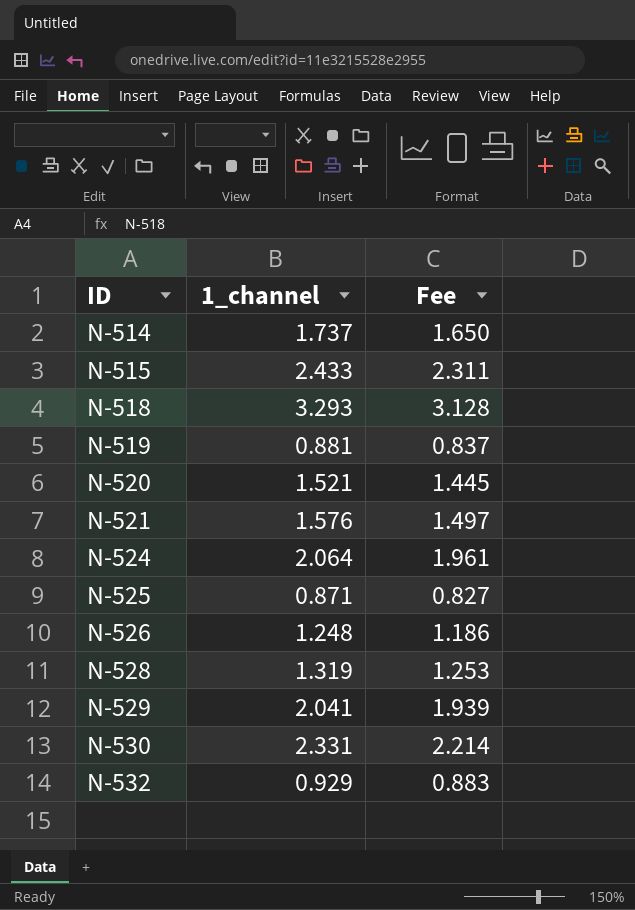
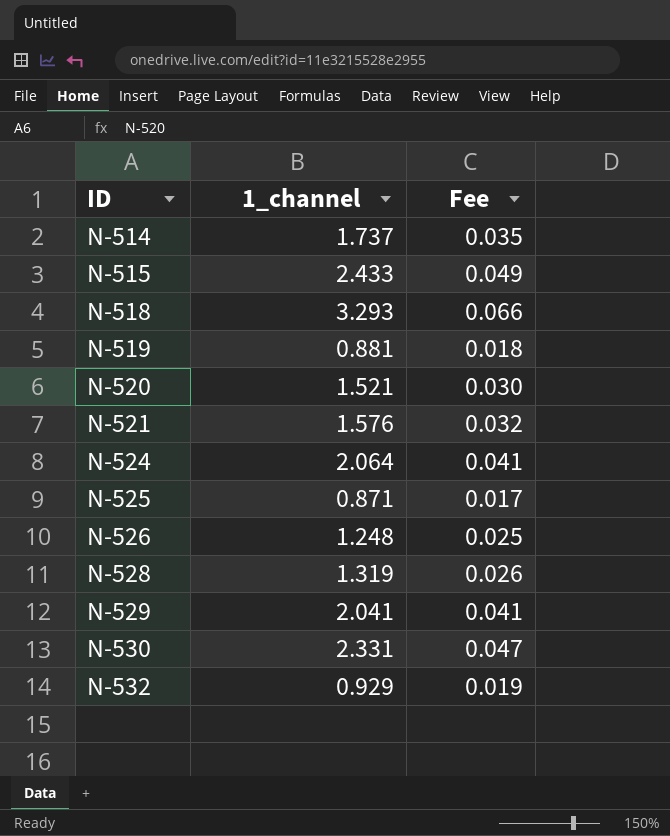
column Fee | formula: [1_channel] * 0.95 -> [1_channel] * 0.02

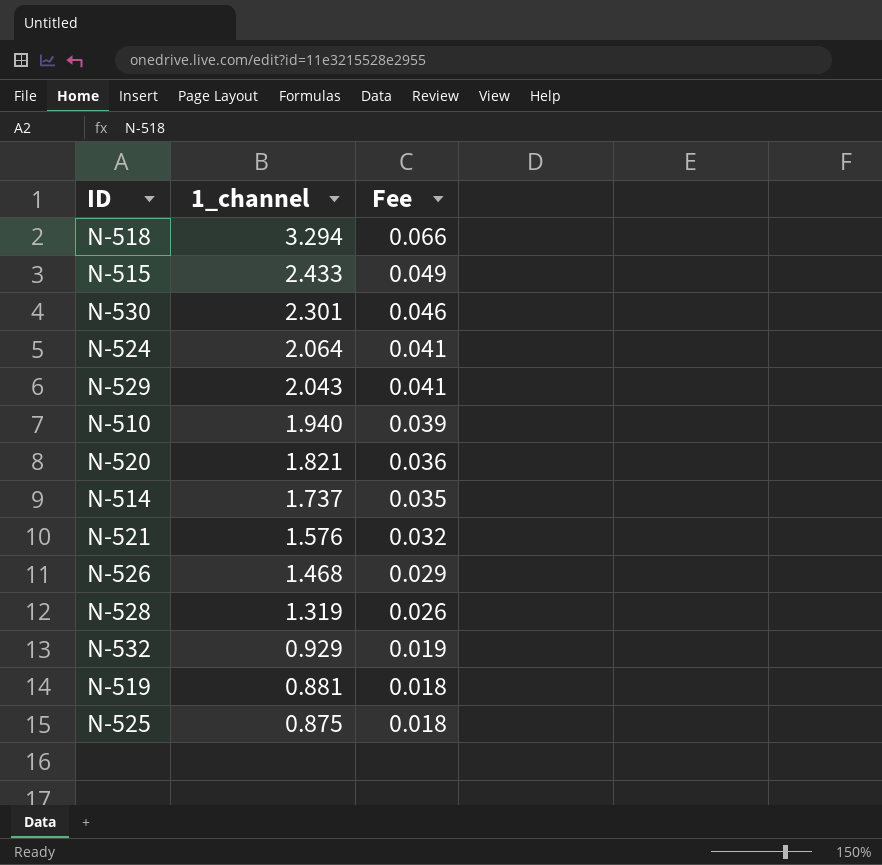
row order: ID ascending -> 1_channel descending
N-518 | 1_channel: 3.293 -> 3.294
N-530 | 1_channel: 2.331 -> 2.301
N-530 | Fee: 0.047 -> 0.046
N-529 | 1_channel: 2.041 -> 2.043
row N-510: none -> 1.940 | 0.039
N-520 | 1_channel: 1.521 -> 1.821
N-520 | Fee: 0.030 -> 0.036
N-526 | 1_channel: 1.248 -> 1.468
N-526 | Fee: 0.025 -> 0.029
N-525 | 1_channel: 0.871 -> 0.875
N-525 | Fee: 0.017 -> 0.018

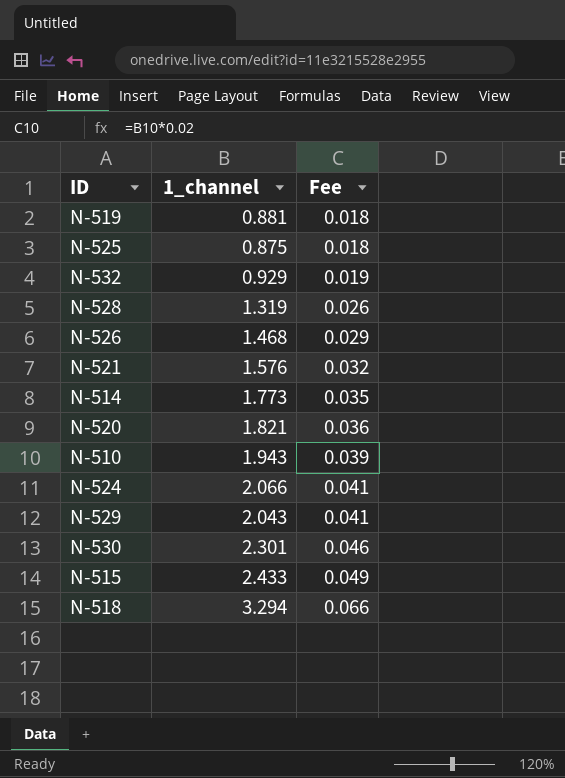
row order: 1_channel descending -> Fee ascending
N-514 | 1_channel: 1.737 -> 1.773
N-510 | 1_channel: 1.940 -> 1.943
N-524 | 1_channel: 2.064 -> 2.066

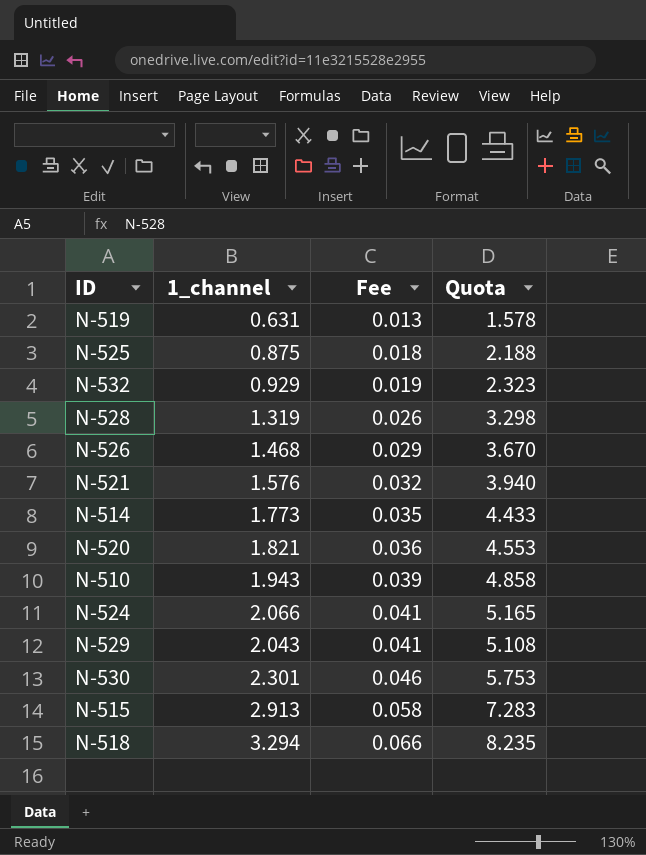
column Quota | formula: none -> [1_channel] * 2.5
N-519 | 1_channel: 0.881 -> 0.631
N-519 | Fee: 0.018 -> 0.013
N-515 | 1_channel: 2.433 -> 2.913
N-515 | Fee: 0.049 -> 0.058

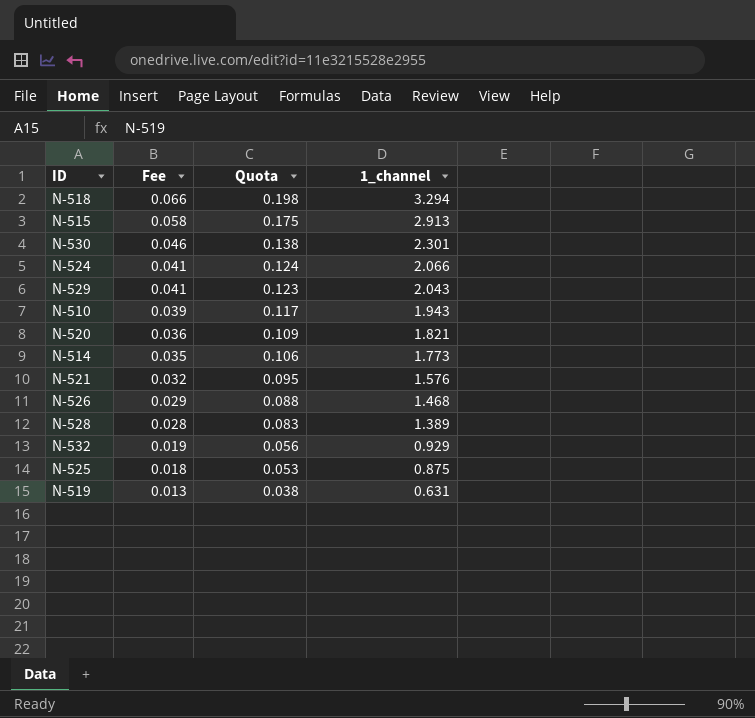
row order: Fee ascending -> Fee descending
column Quota | formula: [1_channel] * 2.5 -> [1_channel] * 0.06
column 1_channel | position: 2 -> 4
N-528 | Fee: 0.026 -> 0.028
N-528 | 1_channel: 1.319 -> 1.389

